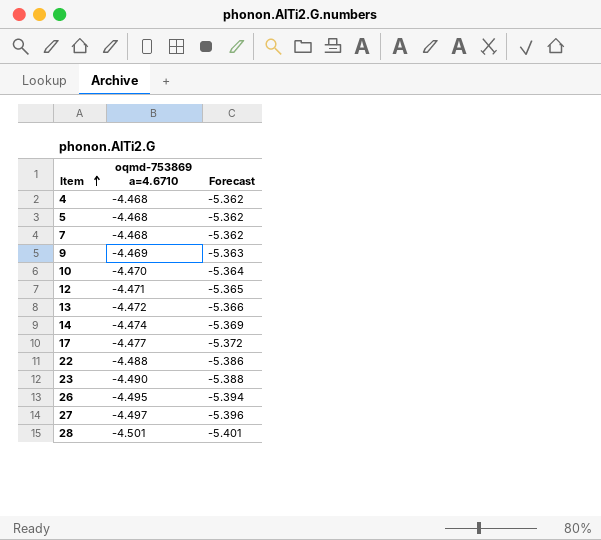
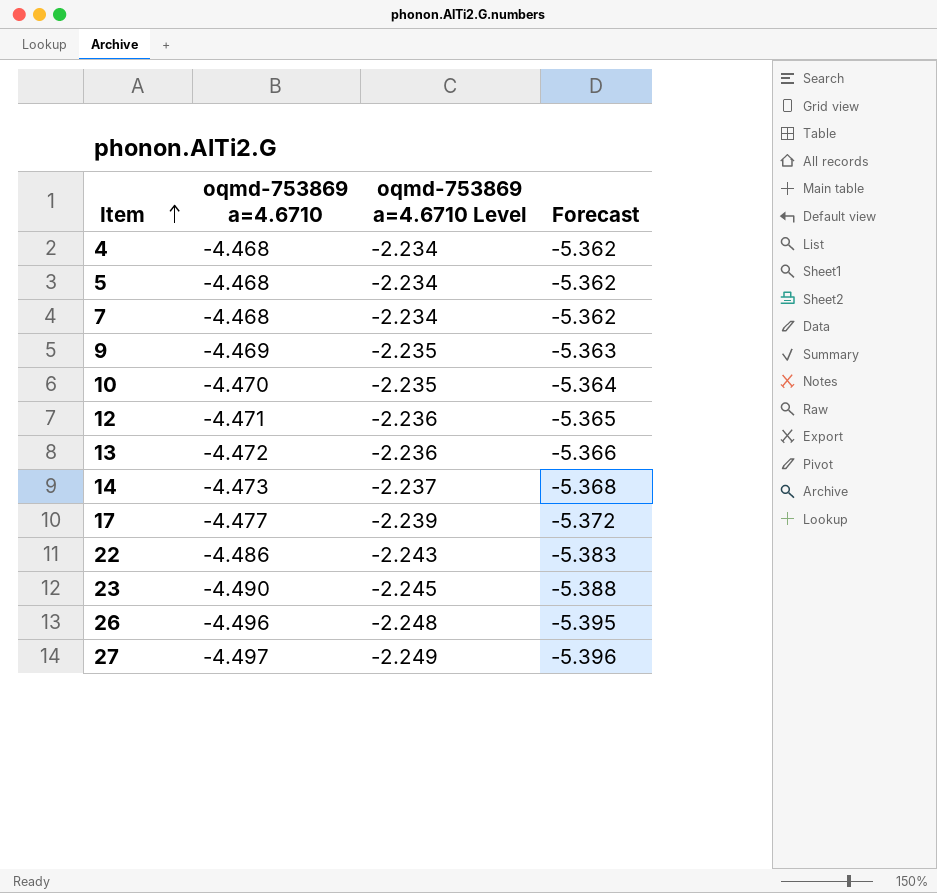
column oqmd-753869 a=4.6710 Level | formula: none -> [oqmd-753869 a=4.6710] * 0.5
row 28: -4.501 | -5.401 -> none
14 | oqmd-753869 a=4.6710: -4.474 -> -4.473
14 | Forecast: -5.369 -> -5.368
22 | oqmd-753869 a=4.6710: -4.488 -> -4.486
22 | Forecast: -5.386 -> -5.383
26 | oqmd-753869 a=4.6710: -4.495 -> -4.496
26 | Forecast: -5.394 -> -5.395

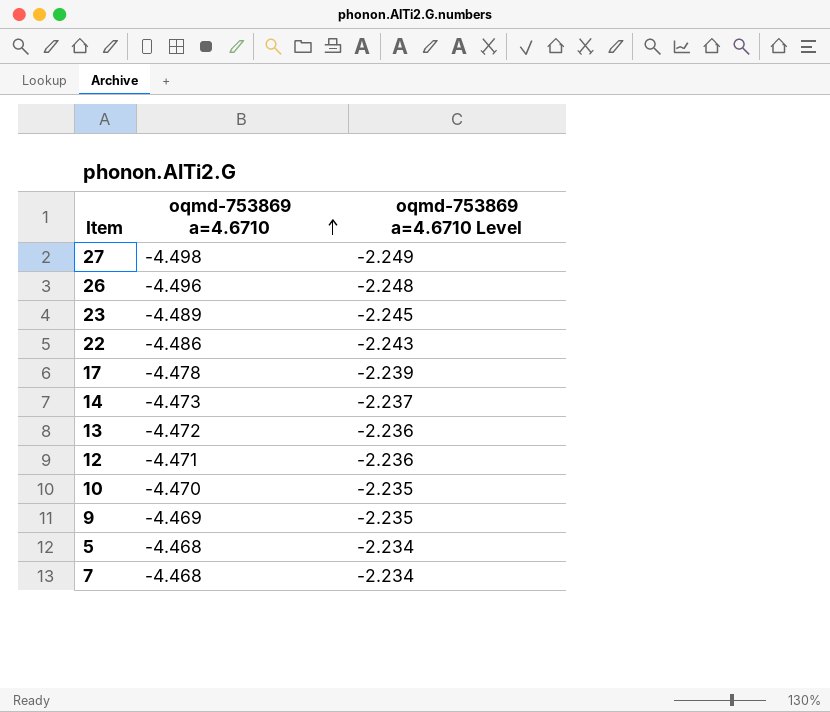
row order: Item ascending -> oqmd-753869 a=4.6710 ascending
column Forecast | formula: [oqmd-753869 a=4.6710] * 1.2 -> none
row 4: -4.468 | -2.234 | -5.362 -> none
27 | oqmd-753869 a=4.6710: -4.497 -> -4.498
23 | oqmd-753869 a=4.6710: -4.490 -> -4.489
17 | oqmd-753869 a=4.6710: -4.477 -> -4.478

